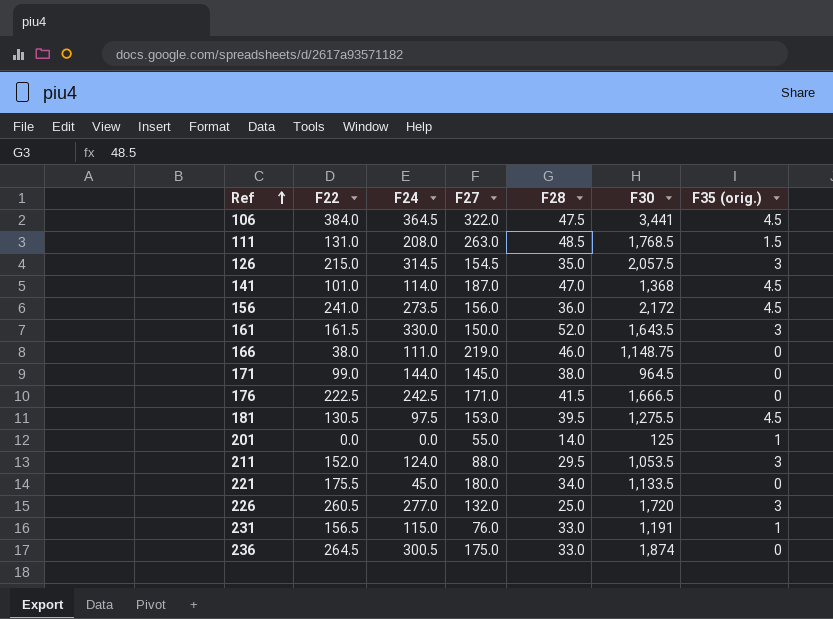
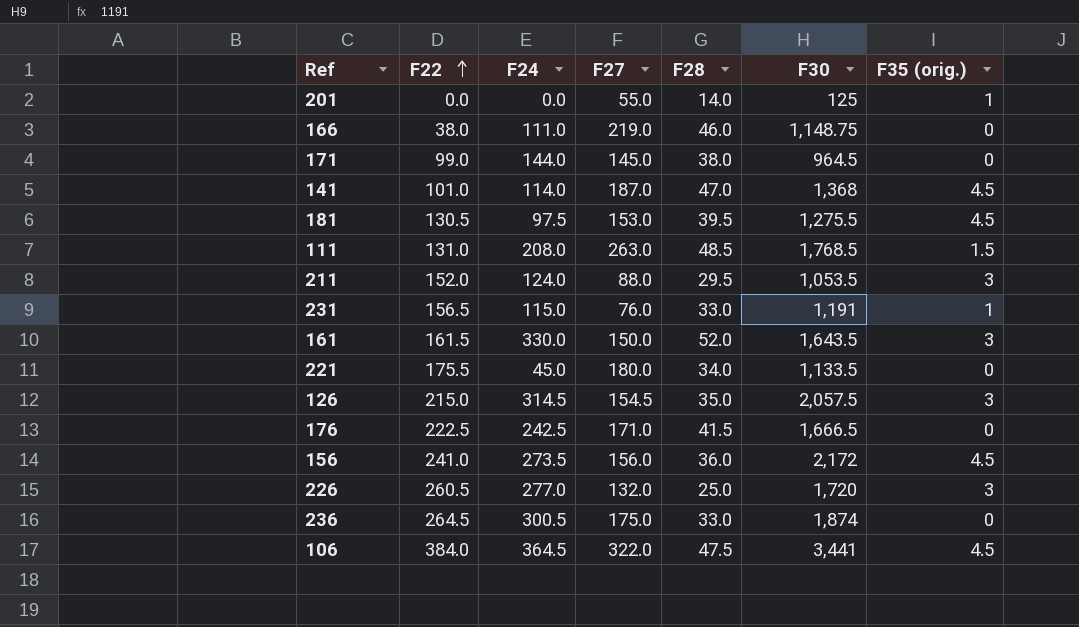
row order: Ref ascending -> F22 ascending

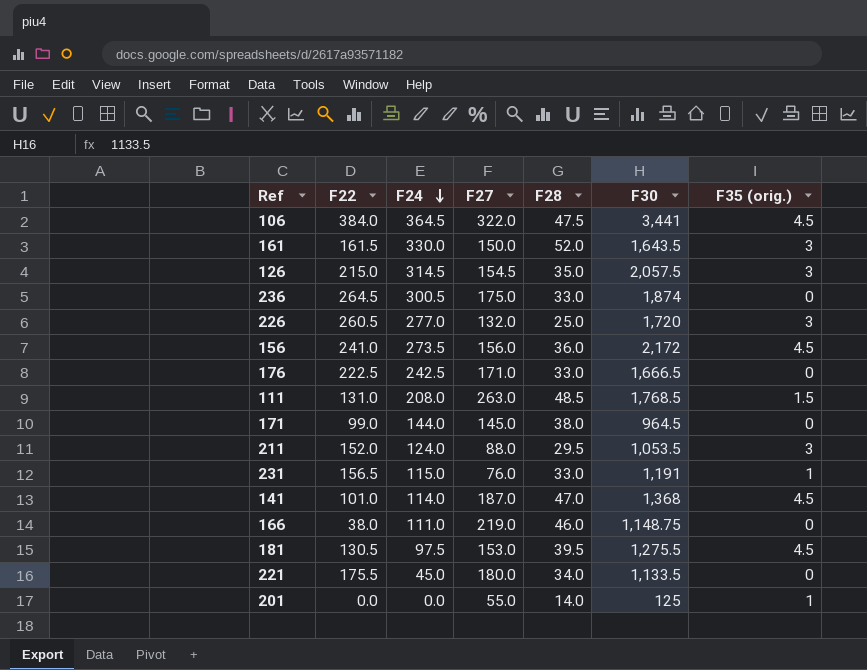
row order: F22 ascending -> F24 descending
176 | F28: 41.5 -> 33.0

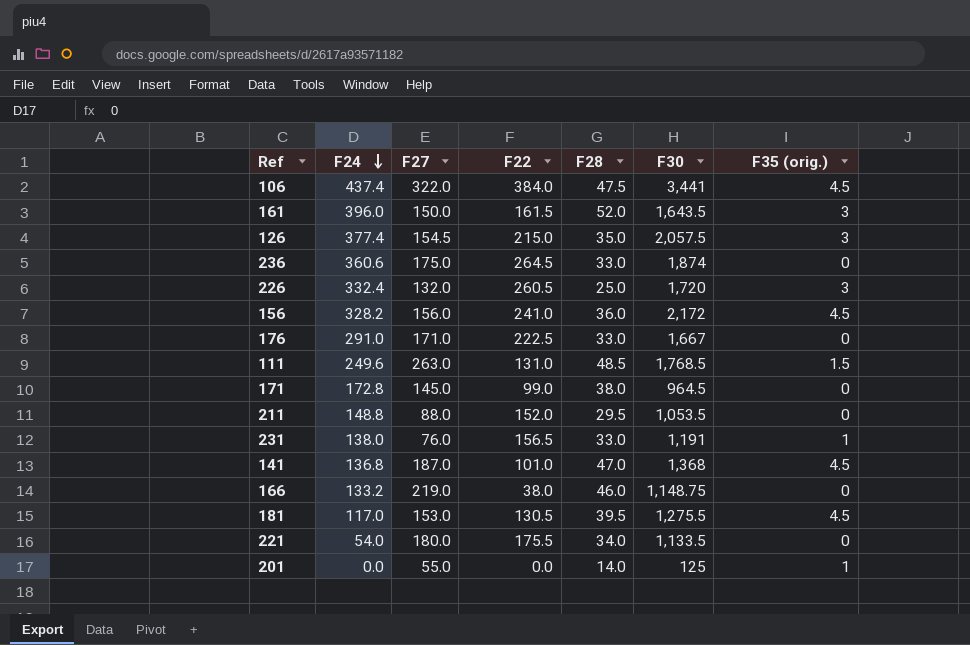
column F22 | position: 2 -> 4
106 | F24: 364.5 -> 437.4
161 | F24: 330.0 -> 396.0
126 | F24: 314.5 -> 377.4
236 | F24: 300.5 -> 360.6
226 | F24: 277.0 -> 332.4
156 | F24: 273.5 -> 328.2
176 | F24: 242.5 -> 291.0
176 | F30: 1,666.5 -> 1,667
111 | F24: 208.0 -> 249.6
171 | F24: 144.0 -> 172.8
211 | F24: 124.0 -> 148.8
211 | F35 (orig.): 3 -> 0
231 | F24: 115.0 -> 138.0
141 | F24: 114.0 -> 136.8
166 | F24: 111.0 -> 133.2
181 | F24: 97.5 -> 117.0
221 | F24: 45.0 -> 54.0

